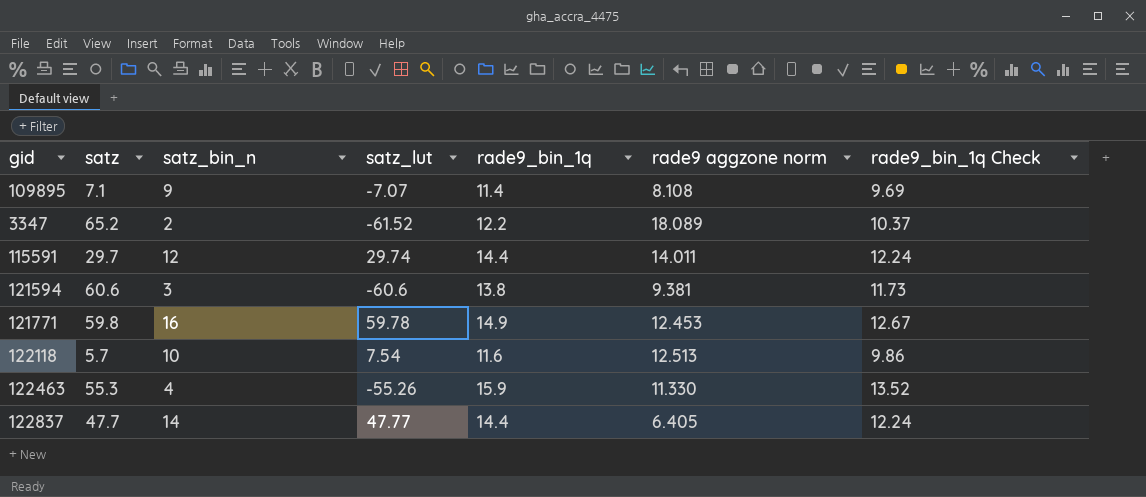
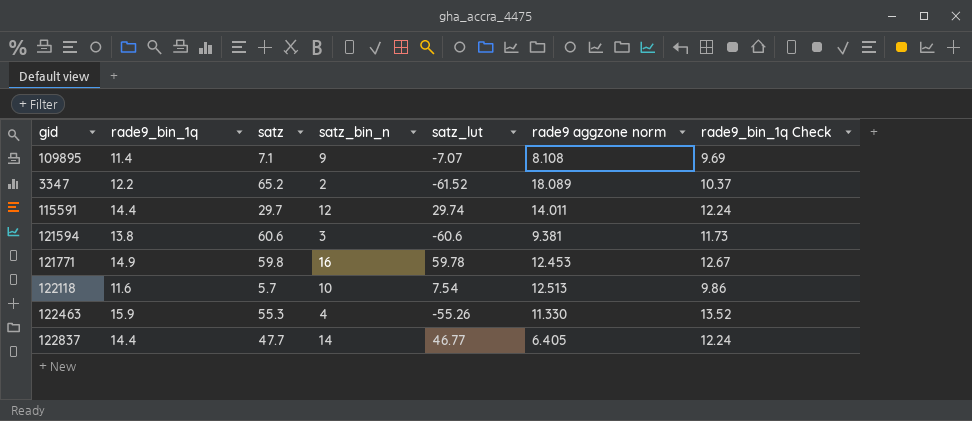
column rade9_bin_1q | position: 5 -> 2
122837 | satz_lut: 47.77 -> 46.77

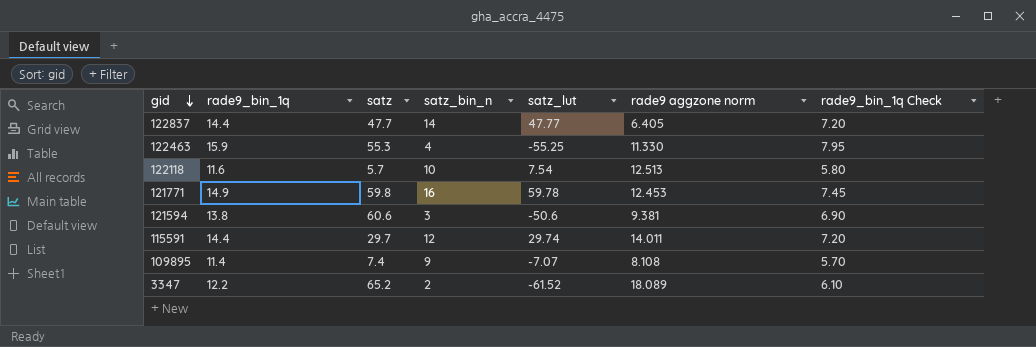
row order: none -> gid descending
column rade9_bin_1q Check | formula: [rade9_bin_1q] * 0.85 -> [rade9_bin_1q] * 0.5
122837 | satz_lut: 46.77 -> 47.77
122463 | satz_lut: -55.26 -> -55.25
121594 | satz_lut: -60.6 -> -50.6
109895 | satz: 7.1 -> 7.4

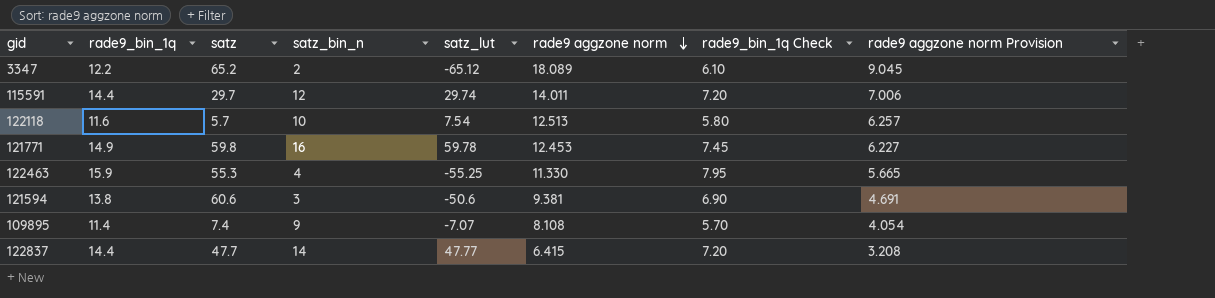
row order: gid descending -> rade9 aggzone norm descending
column rade9 aggzone norm Provision | formula: none -> [rade9 aggzone norm] * 0.5
3347 | satz_lut: -61.52 -> -65.12
122837 | rade9 aggzone norm: 6.405 -> 6.415

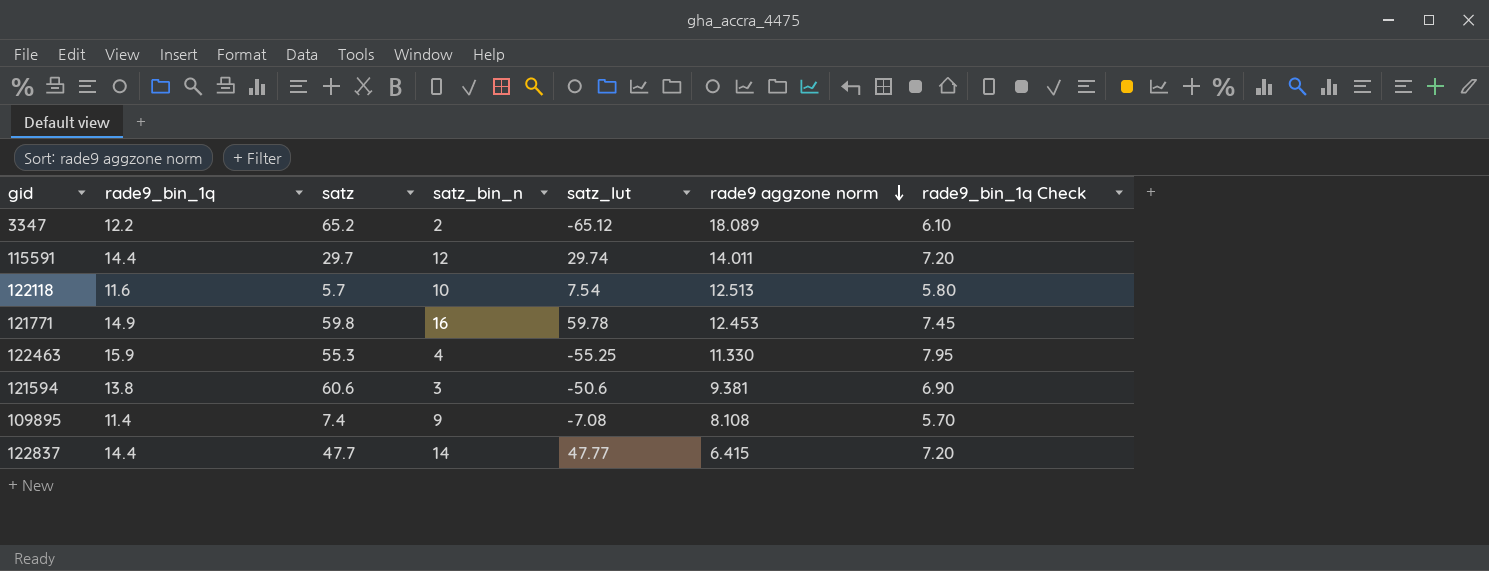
column rade9 aggzone norm Provision | formula: [rade9 aggzone norm] * 0.5 -> none
109895 | satz_lut: -7.07 -> -7.08

